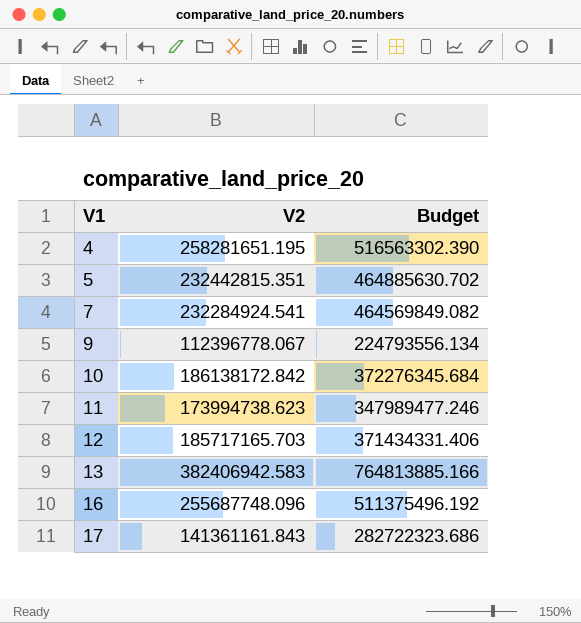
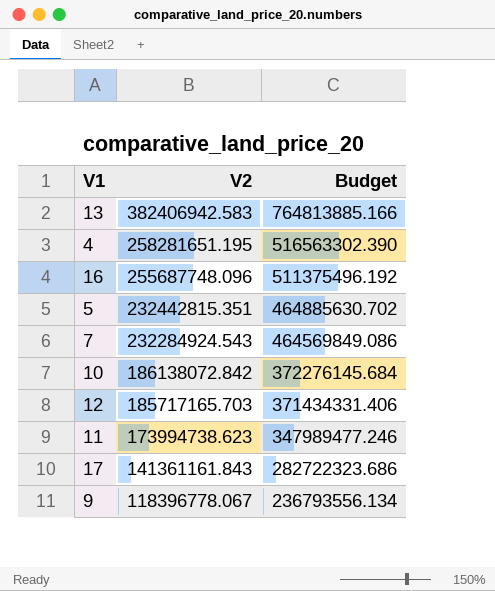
row order: V1 ascending -> V2 descending
7 | V2: 232284924.541 -> 232284924.543
7 | Budget: 464569849.082 -> 464569849.086
10 | V2: 186138172.842 -> 186138072.842
10 | Budget: 372276345.684 -> 372276145.684
9 | V2: 112396778.067 -> 118396778.067
9 | Budget: 224793556.134 -> 236793556.134

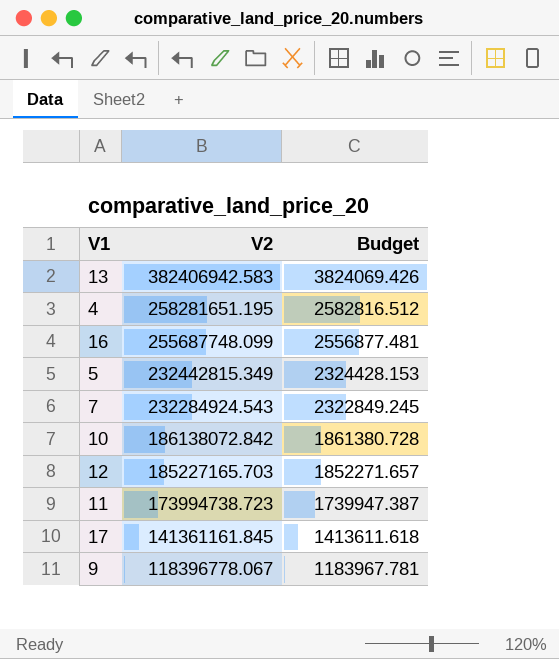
column Budget | formula: [V2] * 2 -> [V2] * 0.01
16 | V2: 255687748.096 -> 255687748.099
5 | V2: 232442815.351 -> 232442815.349
12 | V2: 185717165.703 -> 185227165.703
11 | V2: 173994738.623 -> 173994738.723
17 | V2: 141361161.843 -> 141361161.845

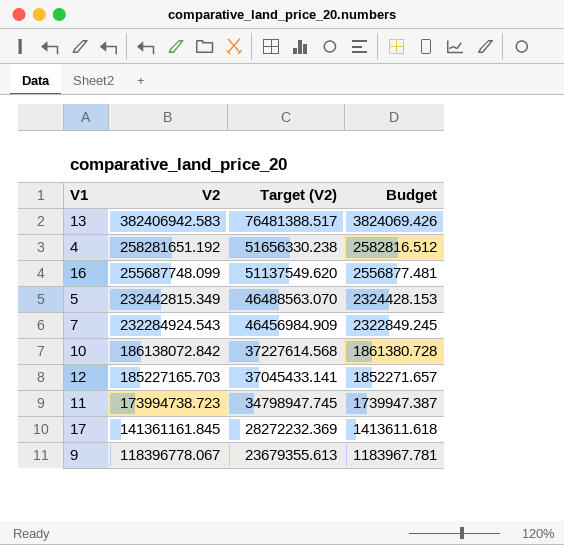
column Target (V2) | formula: none -> [V2] * 0.2
4 | V2: 258281651.195 -> 258281651.192

